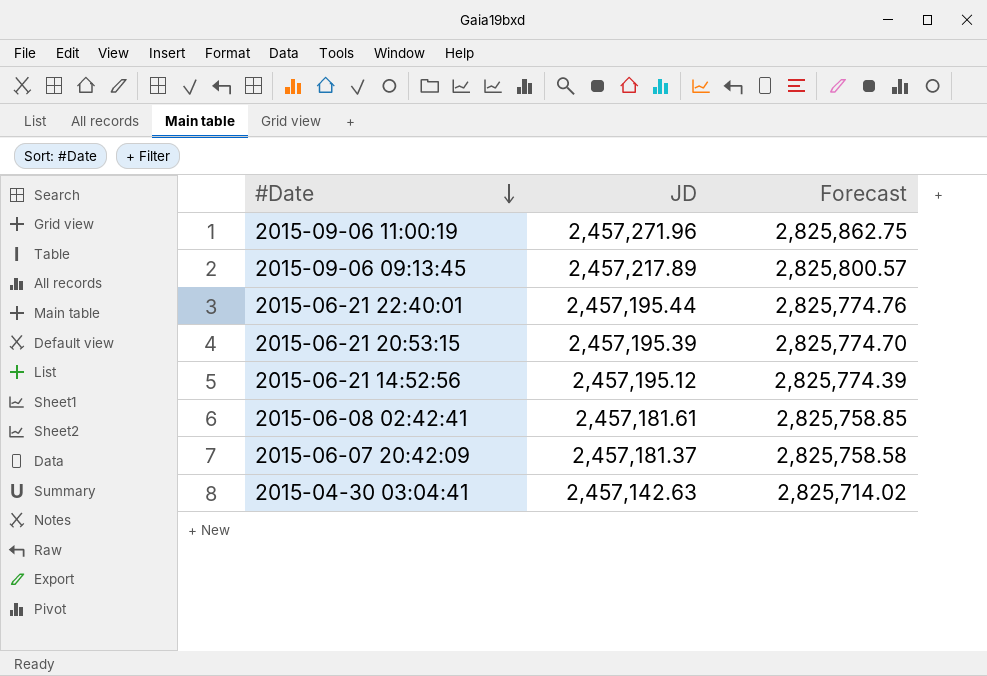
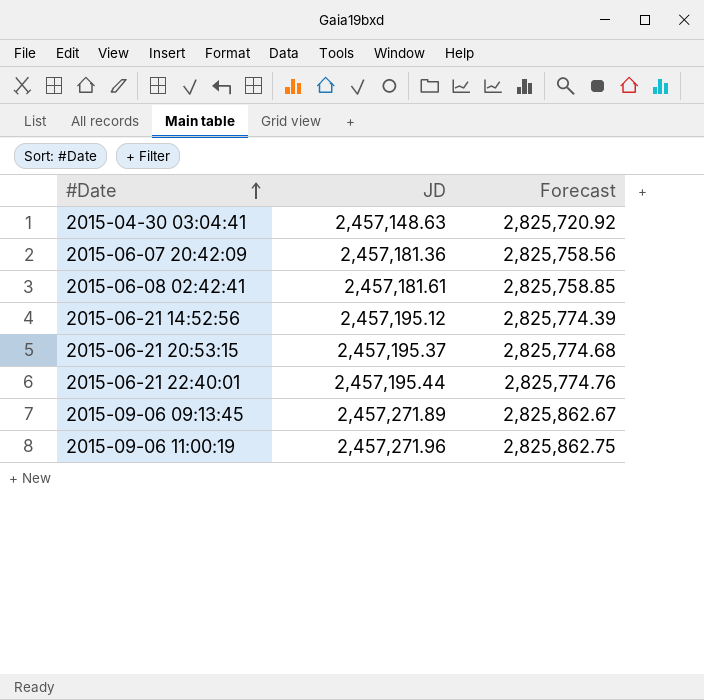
row order: #Date descending -> #Date ascending
2015-04-30 03:04:41 | JD: 2,457,142.63 -> 2,457,148.63
2015-04-30 03:04:41 | Forecast: 2,825,714.02 -> 2,825,720.92
2015-06-07 20:42:09 | JD: 2,457,181.37 -> 2,457,181.36
2015-06-07 20:42:09 | Forecast: 2,825,758.58 -> 2,825,758.56
2015-06-21 20:53:15 | JD: 2,457,195.39 -> 2,457,195.37
2015-06-21 20:53:15 | Forecast: 2,825,774.70 -> 2,825,774.68
2015-09-06 09:13:45 | JD: 2,457,217.89 -> 2,457,271.89
2015-09-06 09:13:45 | Forecast: 2,825,800.57 -> 2,825,862.67

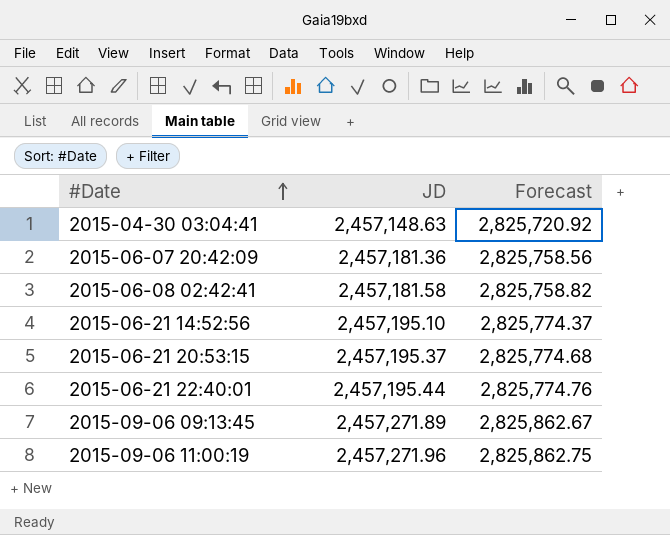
2015-06-08 02:42:41 | JD: 2,457,181.61 -> 2,457,181.58
2015-06-08 02:42:41 | Forecast: 2,825,758.85 -> 2,825,758.82
2015-06-21 14:52:56 | JD: 2,457,195.12 -> 2,457,195.10
2015-06-21 14:52:56 | Forecast: 2,825,774.39 -> 2,825,774.37

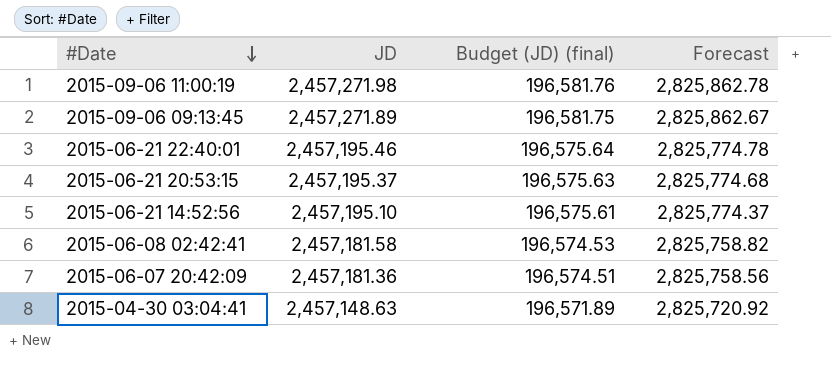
row order: #Date ascending -> #Date descending
column Budget (JD) (final) | formula: none -> [JD] * 0.08
2015-09-06 11:00:19 | JD: 2,457,271.96 -> 2,457,271.98
2015-09-06 11:00:19 | Forecast: 2,825,862.75 -> 2,825,862.78
2015-06-21 22:40:01 | JD: 2,457,195.44 -> 2,457,195.46
2015-06-21 22:40:01 | Forecast: 2,825,774.76 -> 2,825,774.78

